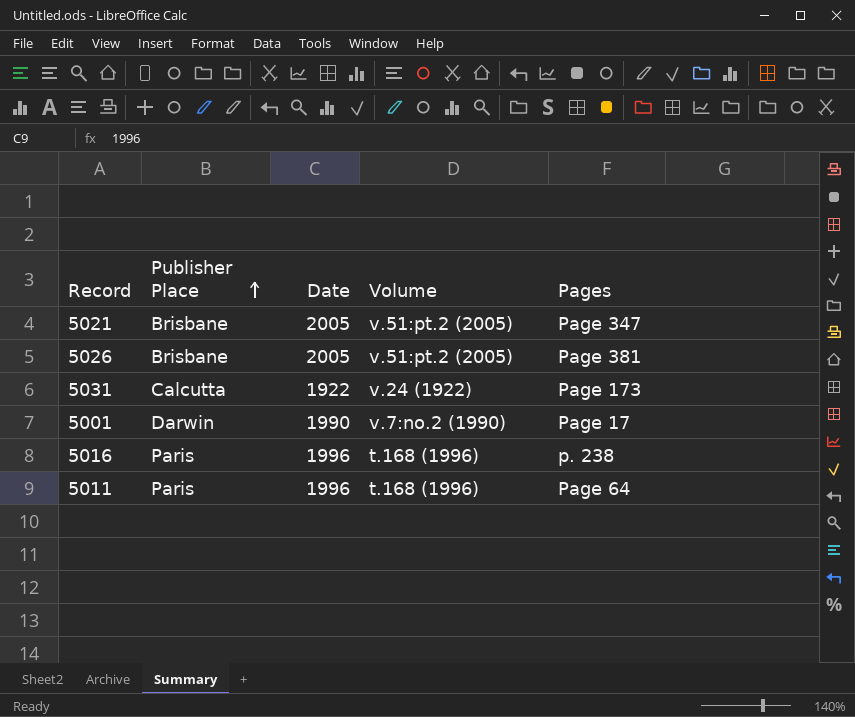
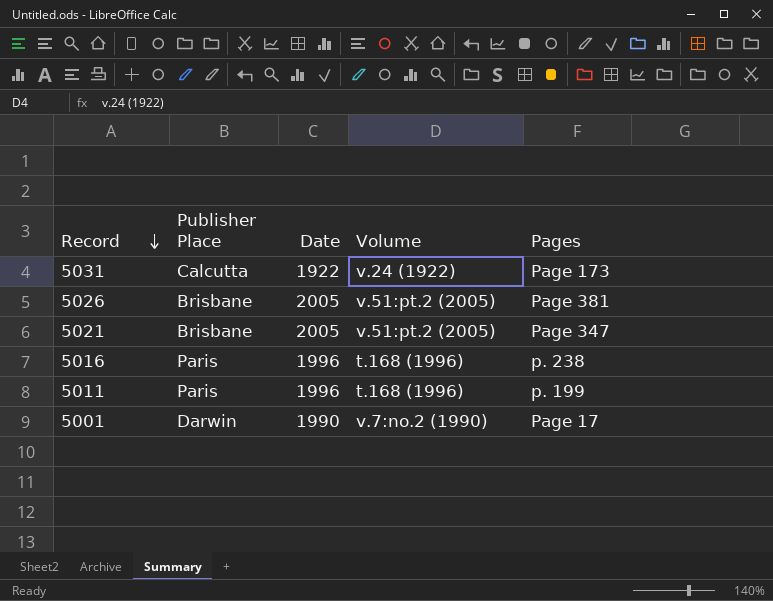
row order: Publisher Place ascending -> Record descending
5011 | Pages: Page 64 -> p. 199

